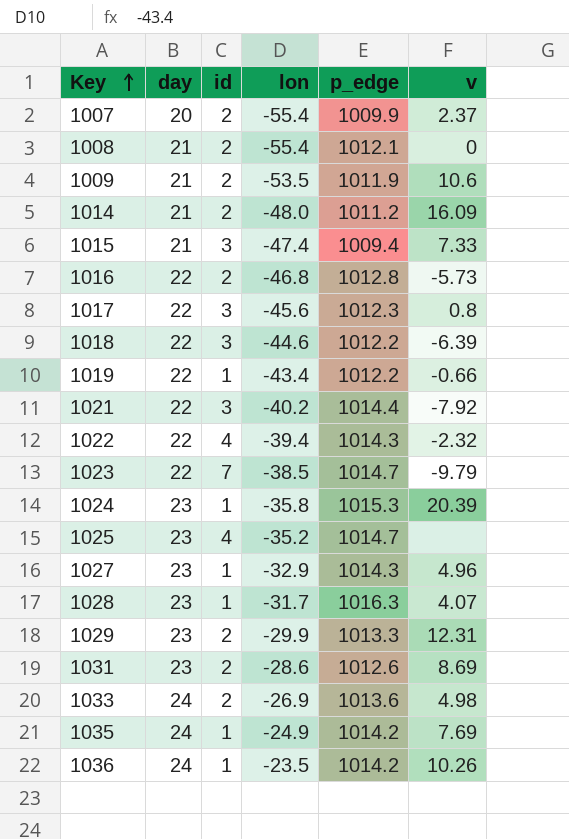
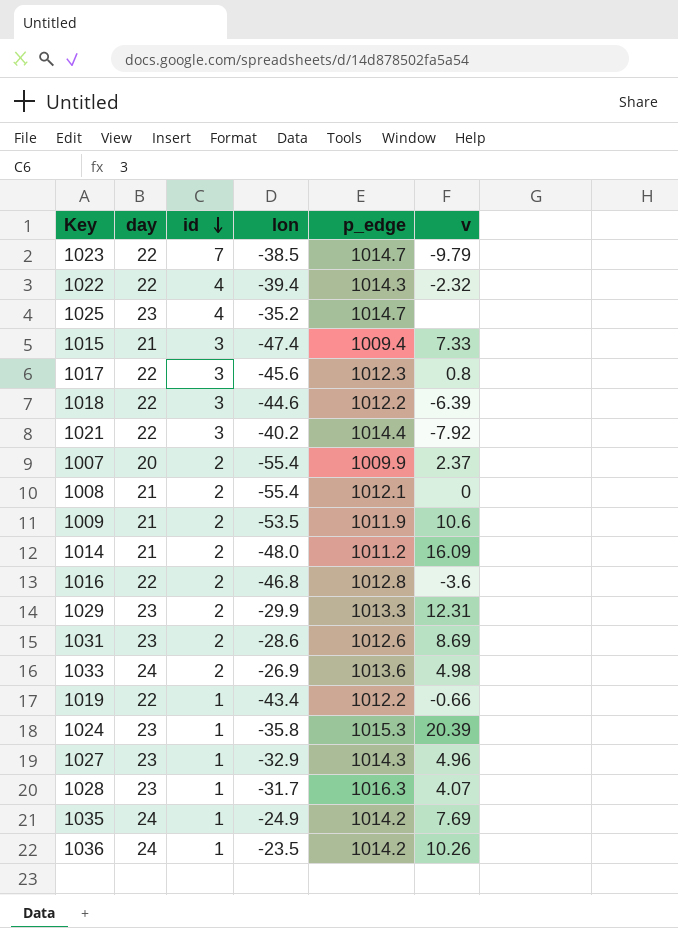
row order: Key ascending -> id descending
1016 | v: -5.73 -> -3.6

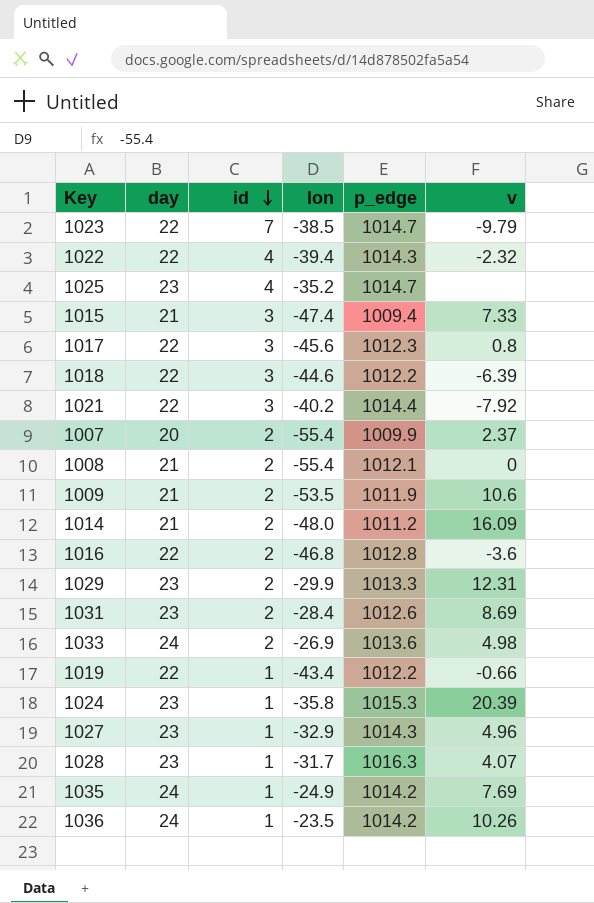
1031 | lon: -28.6 -> -28.4

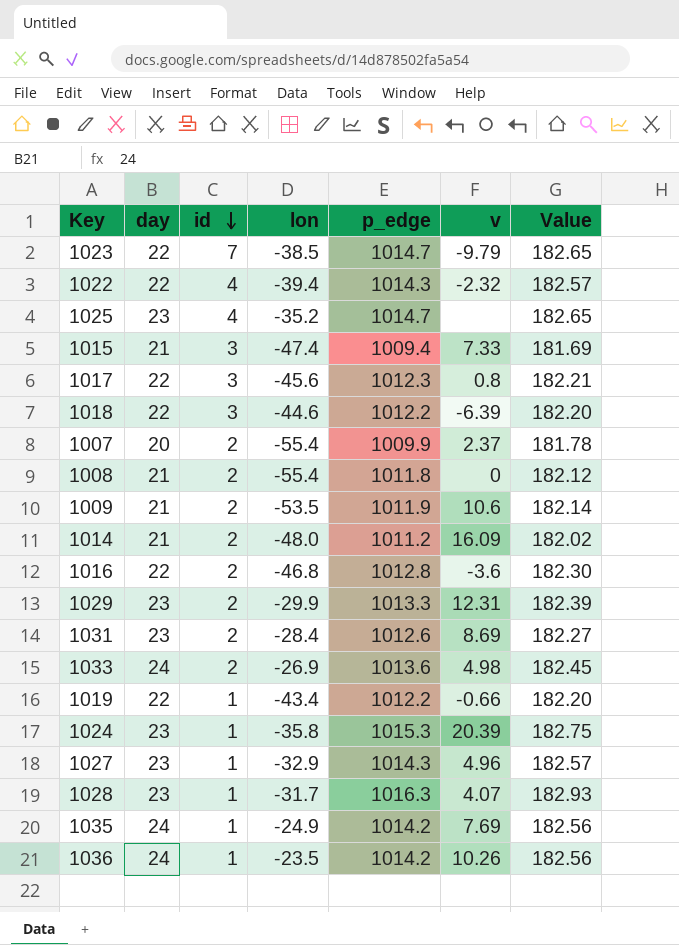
column Value | formula: none -> [p_edge] * 0.18
row 1021: 22 | 3 | -40.2 | 1014.4 | -7.92 -> none
1008 | p_edge: 1012.1 -> 1011.8

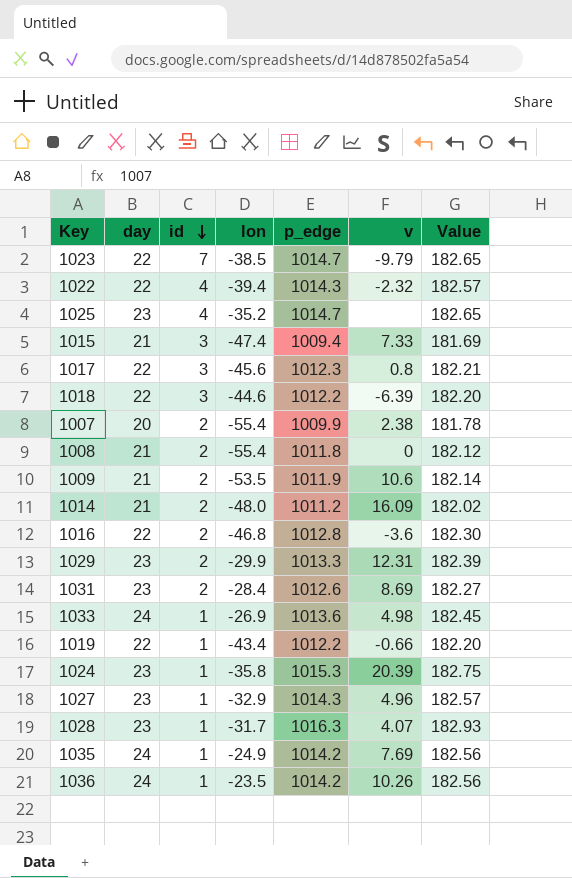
1007 | v: 2.37 -> 2.38
1033 | id: 2 -> 1

